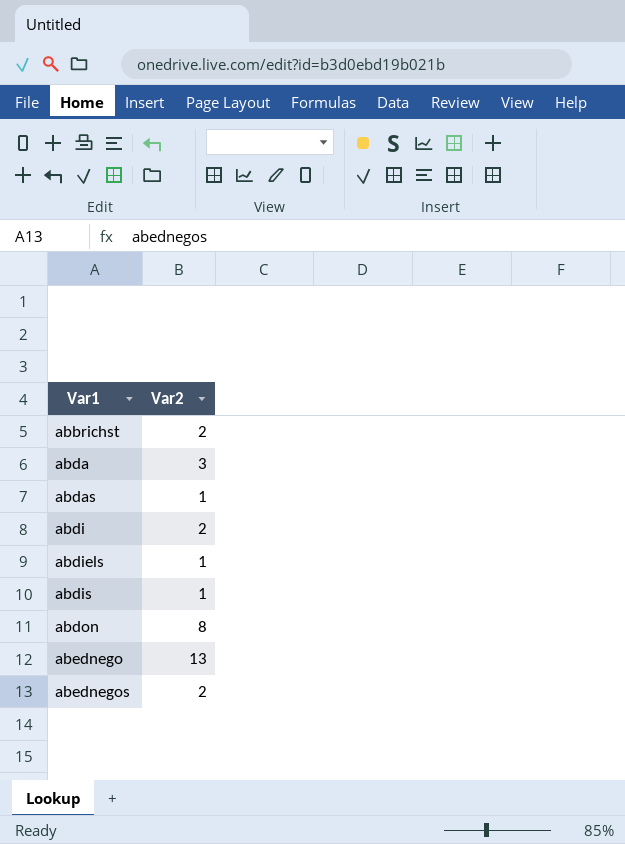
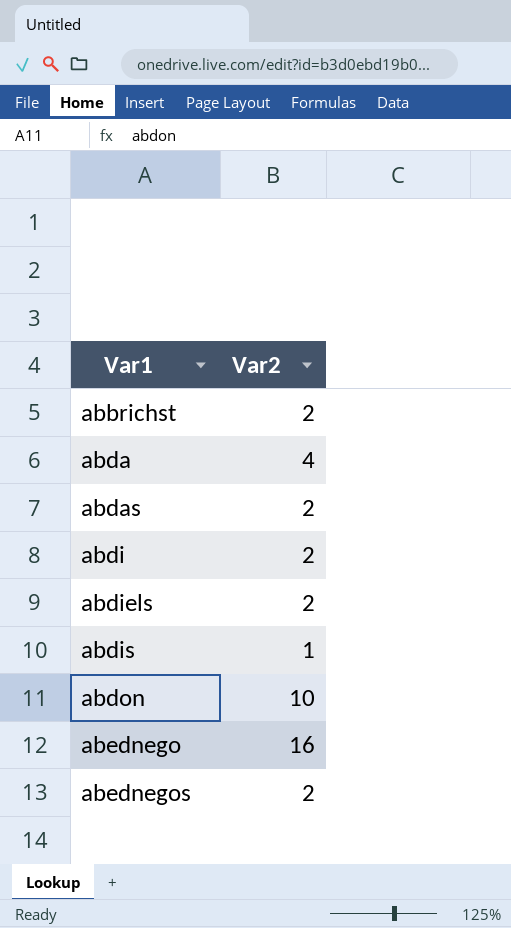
abda | Var2: 3 -> 4
abdas | Var2: 1 -> 2
abdiels | Var2: 1 -> 2
abdon | Var2: 8 -> 10
abednego | Var2: 13 -> 16

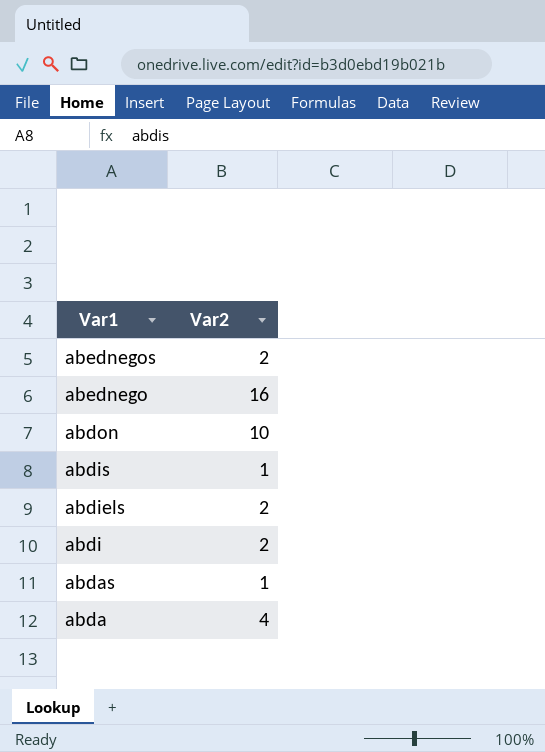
row order: Var1 ascending -> Var1 descending
row abbrichst: 2 -> none
abdas | Var2: 2 -> 1

